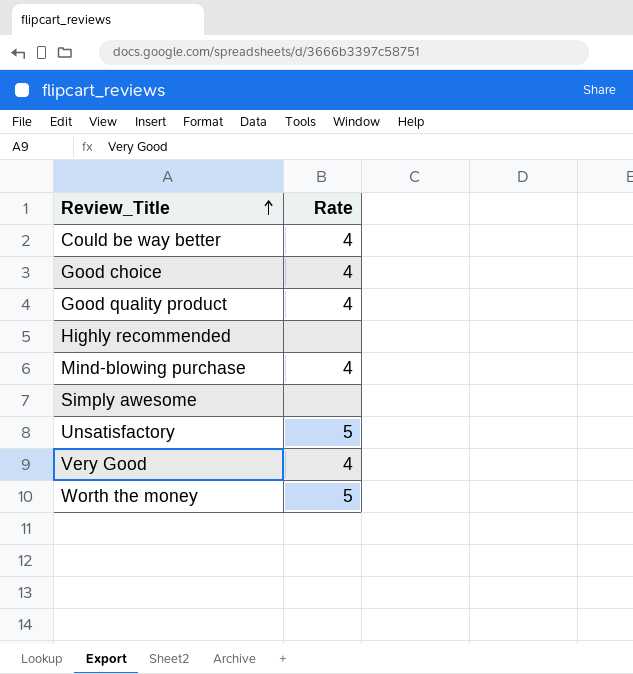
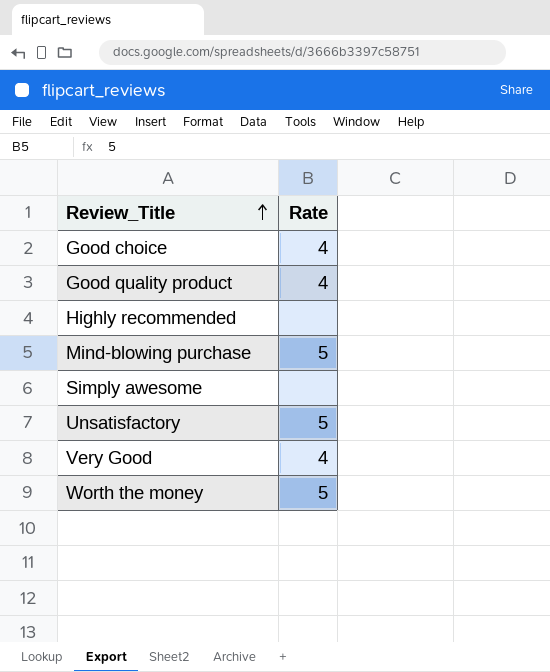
row Could be way better: 4 -> none
Mind-blowing purchase | Rate: 4 -> 5

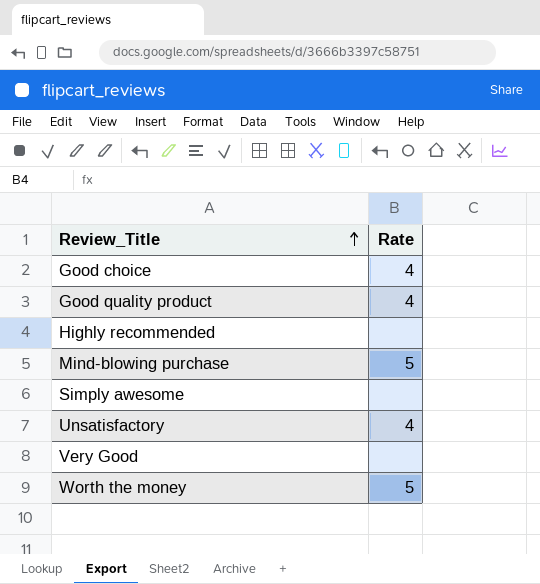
Unsatisfactory | Rate: 5 -> 4
Very Good | Rate: 4 -> none

